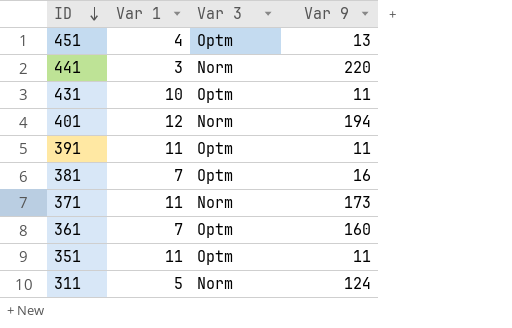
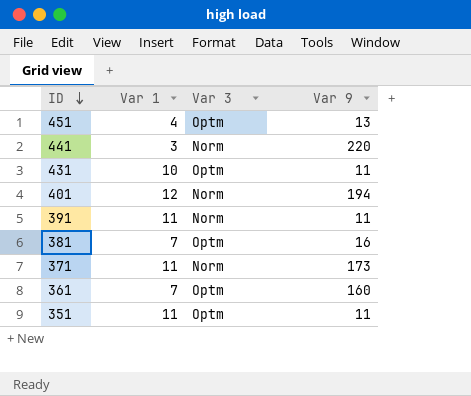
row 311: 5 | Norm | 124 -> none
391 | Var 3: Optm -> Norm

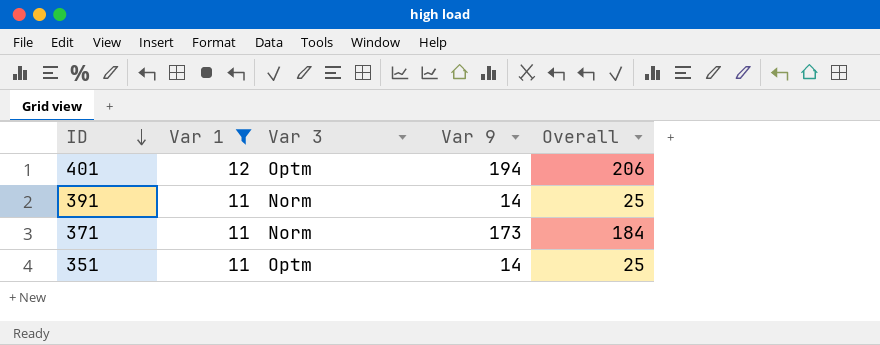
filter: none -> Var 1 >= 11
column Overall | formula: none -> [Var 1] + [Var 9]
401 | Var 3: Norm -> Optm
391 | Var 9: 11 -> 14
351 | Var 9: 11 -> 14

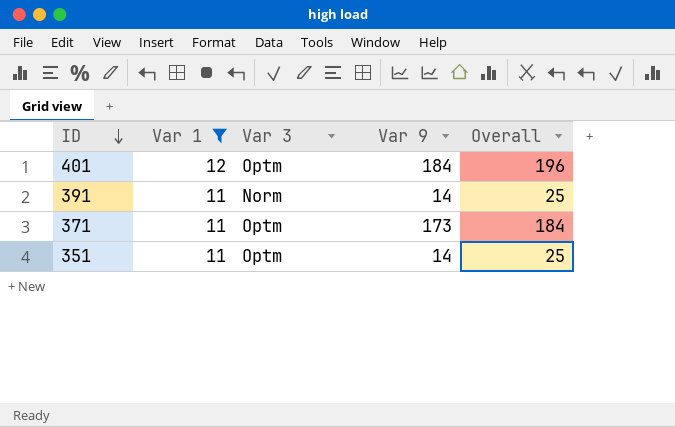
401 | Var 9: 194 -> 184
401 | Overall: 206 -> 196
371 | Var 3: Norm -> Optm

